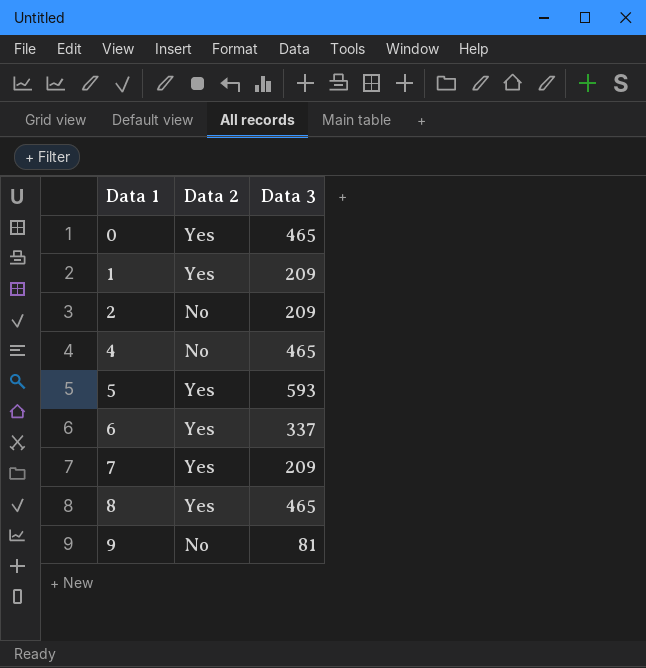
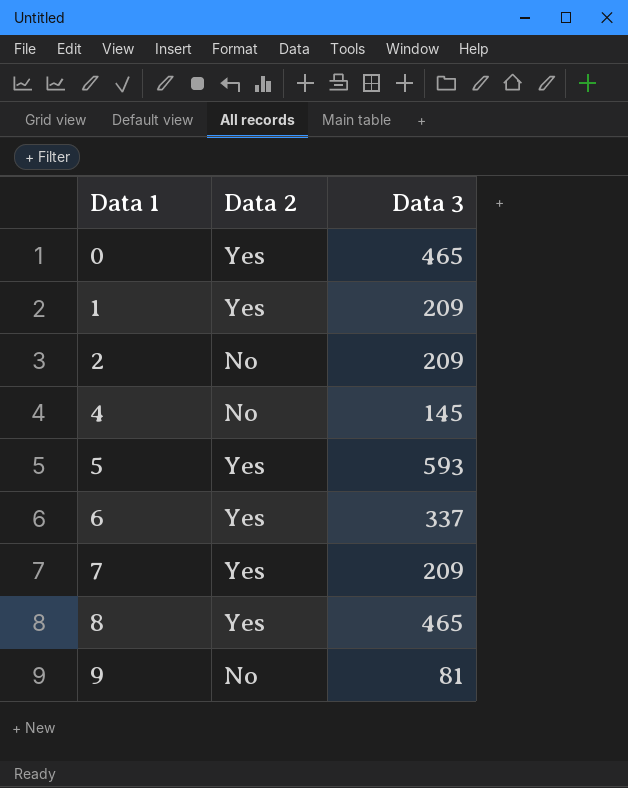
4 | Data 3: 465 -> 145

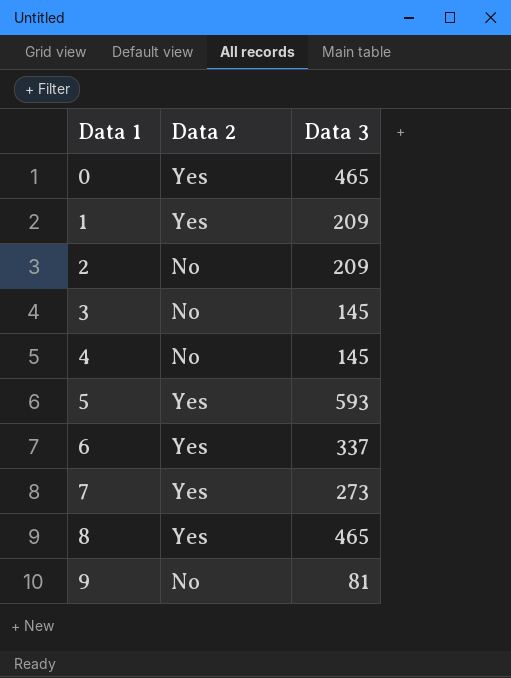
row 3: none -> No | 145
7 | Data 3: 209 -> 273

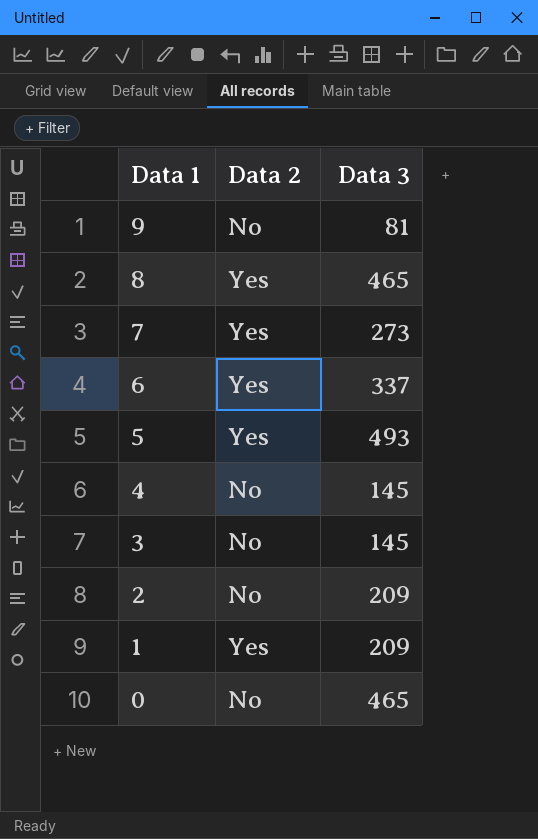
row order: Data 1 ascending -> Data 1 descending
5 | Data 3: 593 -> 493
0 | Data 2: Yes -> No

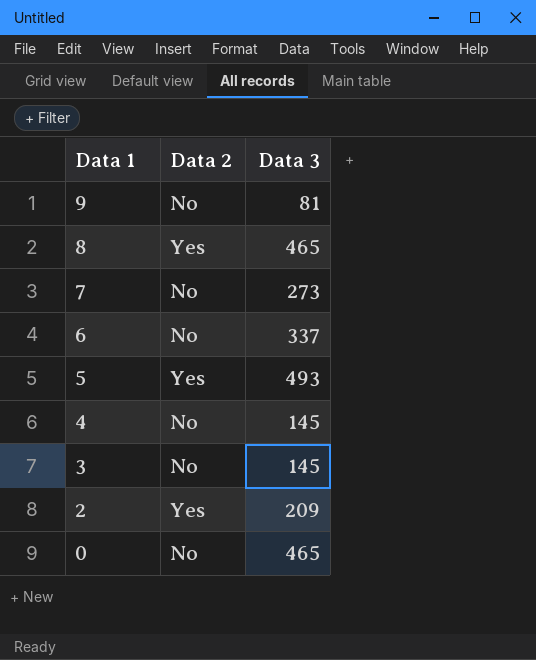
row 1: Yes | 209 -> none
7 | Data 2: Yes -> No
6 | Data 2: Yes -> No
2 | Data 2: No -> Yes

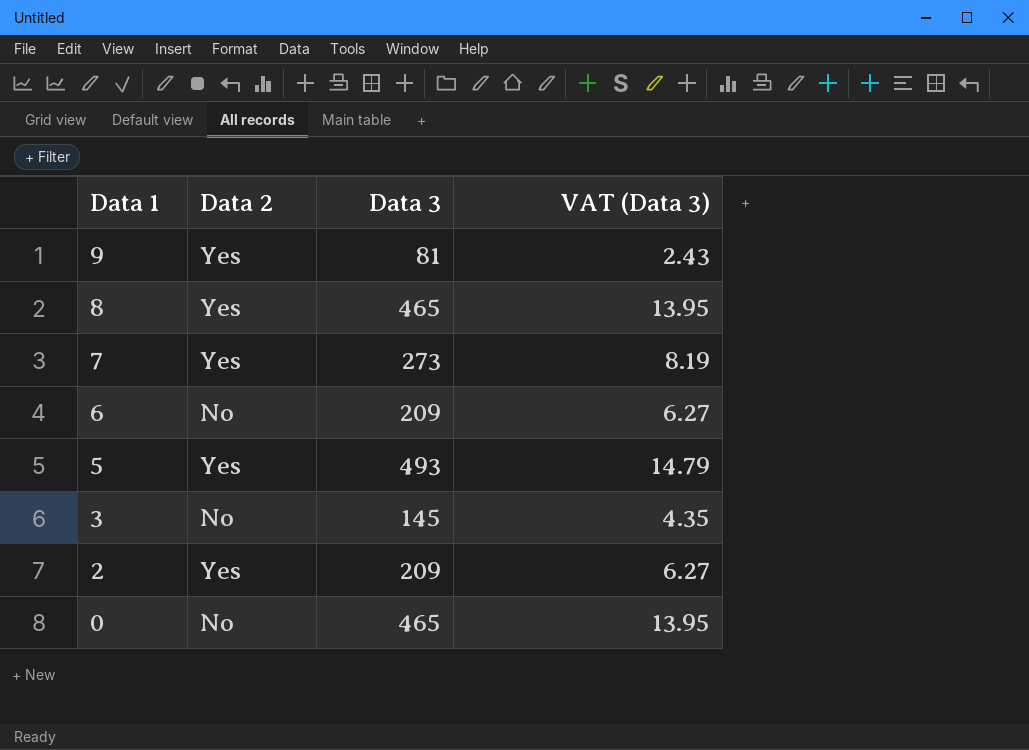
column VAT (Data 3) | formula: none -> [Data 3] * 0.03
row 4: No | 145 -> none
9 | Data 2: No -> Yes
7 | Data 2: No -> Yes
6 | Data 3: 337 -> 209

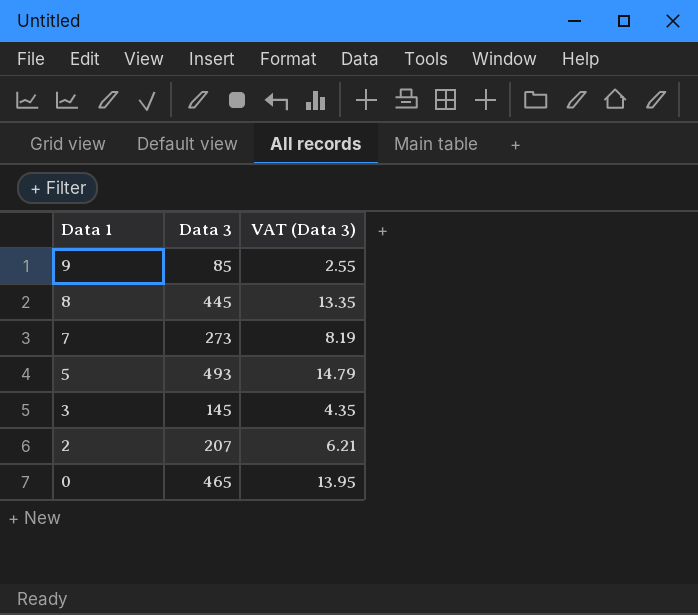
column Data 2 | position: 2 -> none
row 6: No | 209 | 6.27 -> none
9 | Data 3: 81 -> 85
9 | VAT (Data 3): 2.43 -> 2.55
8 | Data 3: 465 -> 445
8 | VAT (Data 3): 13.95 -> 13.35
2 | Data 3: 209 -> 207
2 | VAT (Data 3): 6.27 -> 6.21

